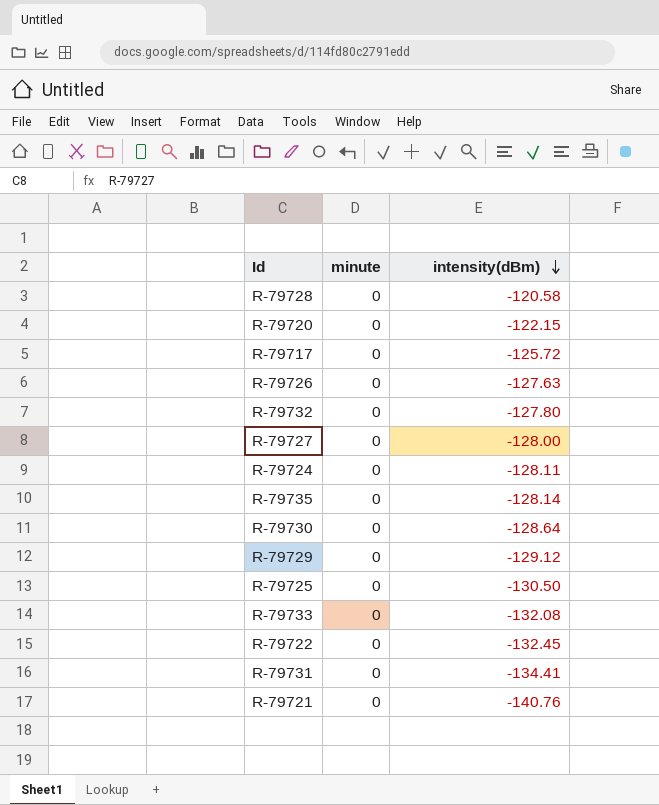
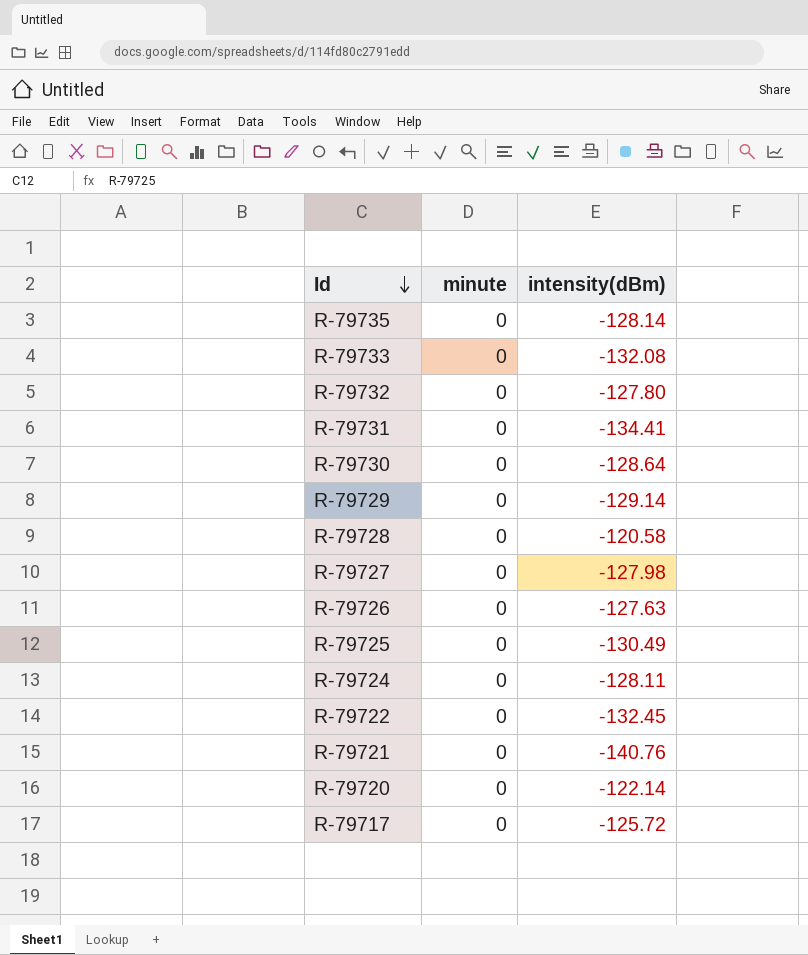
row order: intensity(dBm) descending -> Id descending
R-79729 | intensity(dBm): -129.12 -> -129.14
R-79727 | intensity(dBm): -128.00 -> -127.98
R-79725 | intensity(dBm): -130.50 -> -130.49
R-79720 | intensity(dBm): -122.15 -> -122.14

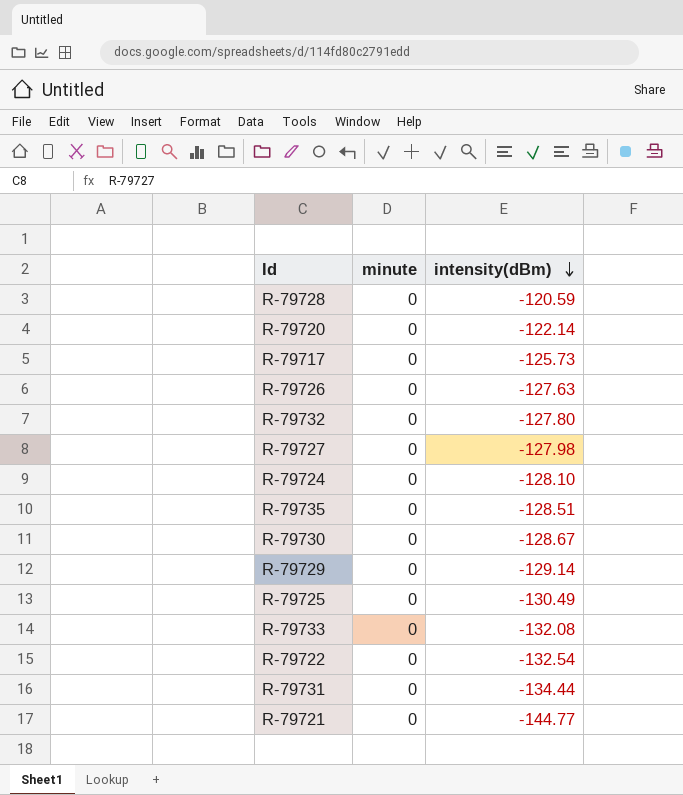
row order: Id descending -> intensity(dBm) descending
R-79728 | intensity(dBm): -120.58 -> -120.59
R-79717 | intensity(dBm): -125.72 -> -125.73
R-79724 | intensity(dBm): -128.11 -> -128.10
R-79735 | intensity(dBm): -128.14 -> -128.51
R-79730 | intensity(dBm): -128.64 -> -128.67
R-79722 | intensity(dBm): -132.45 -> -132.54
R-79731 | intensity(dBm): -134.41 -> -134.44
R-79721 | intensity(dBm): -140.76 -> -144.77

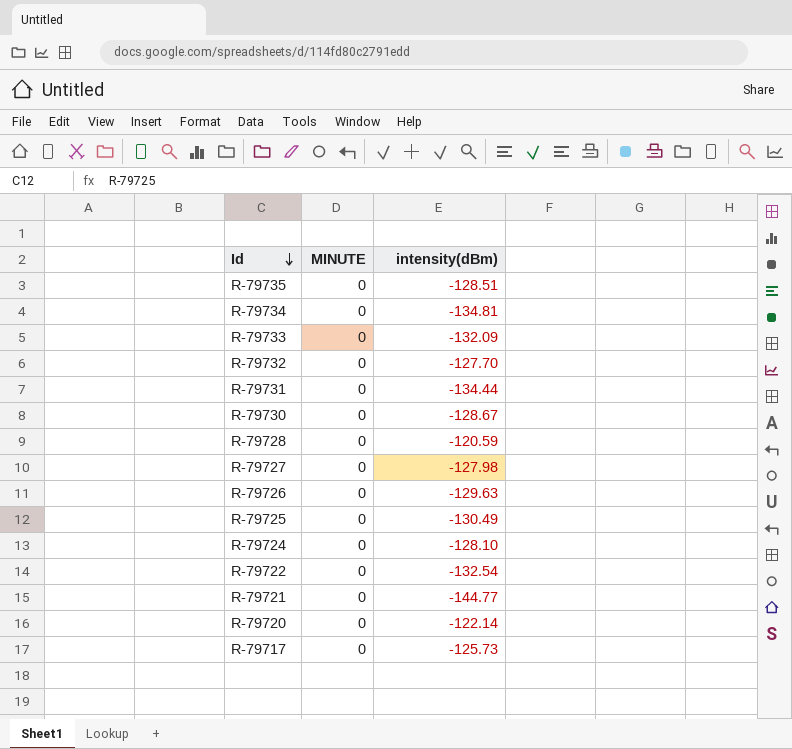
row order: intensity(dBm) descending -> Id descending
column name: minute -> MINUTE
row R-79729: 0 | -129.14 -> none
row R-79734: none -> 0 | -134.81
R-79733 | intensity(dBm): -132.08 -> -132.09
R-79732 | intensity(dBm): -127.80 -> -127.70
R-79726 | intensity(dBm): -127.63 -> -129.63

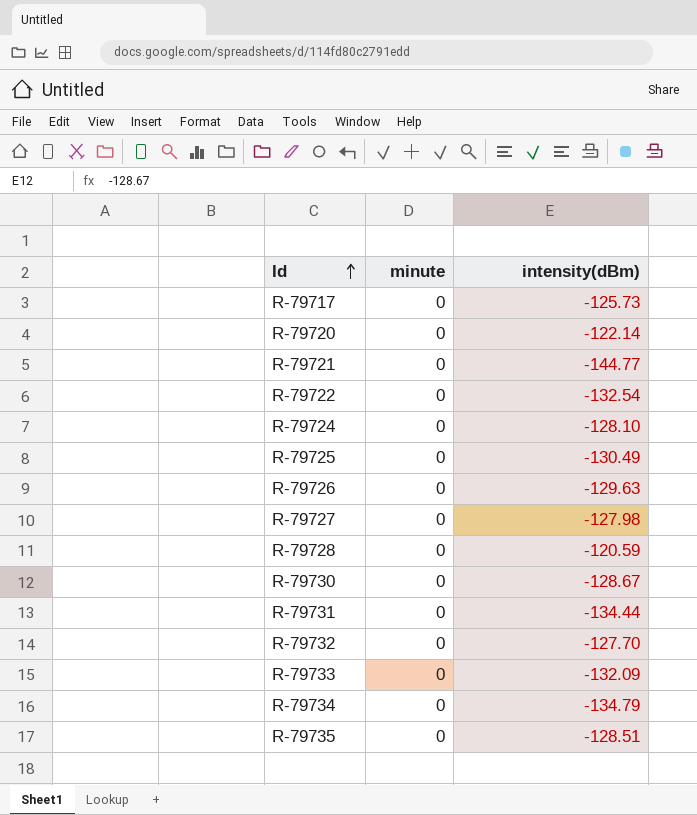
row order: Id descending -> Id ascending
column name: MINUTE -> minute
R-79734 | intensity(dBm): -134.81 -> -134.79

